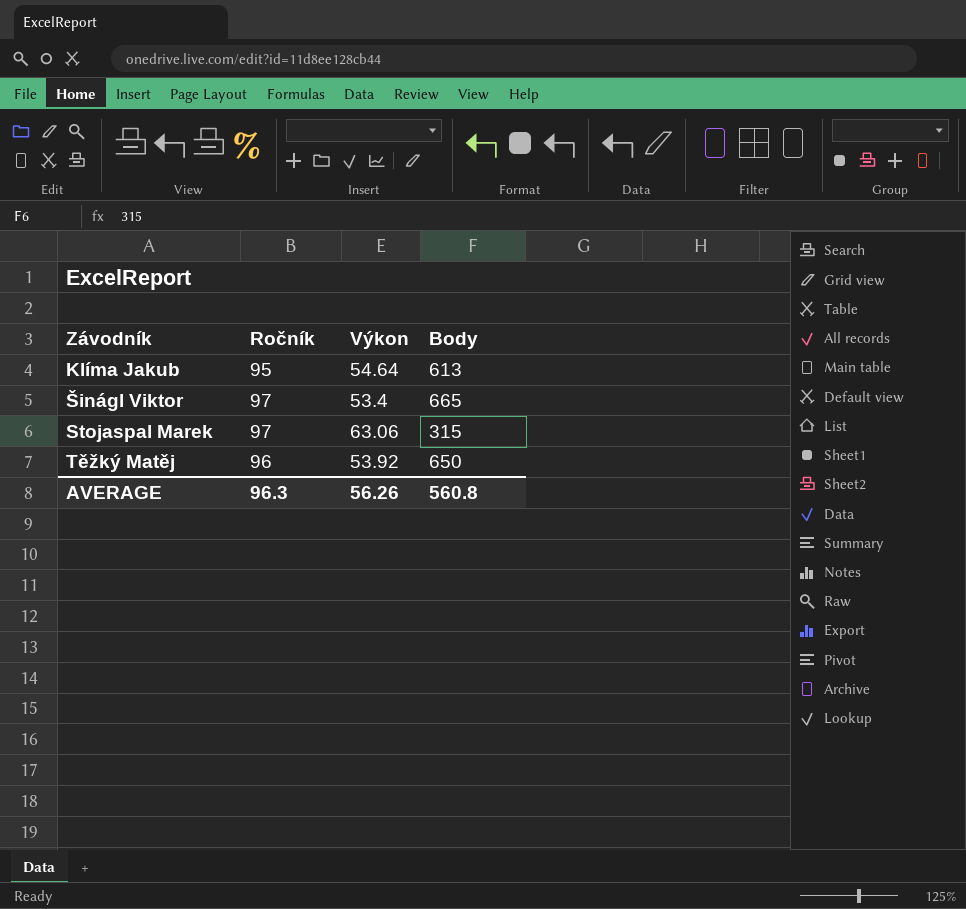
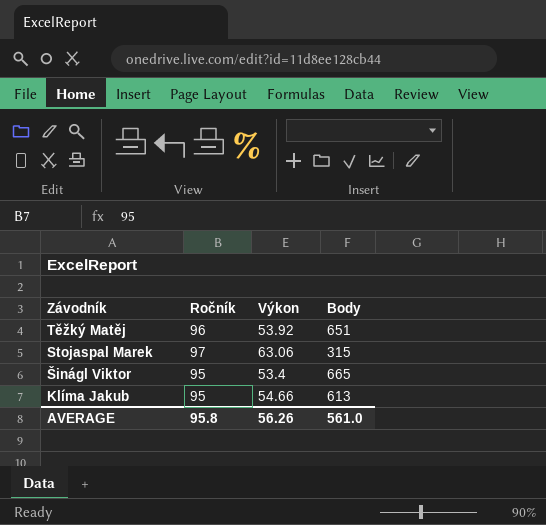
row order: Závodník ascending -> Závodník descending
Těžký Matěj | Body: 650 -> 651
Šinágl Viktor | Ročník: 97 -> 95
Klíma Jakub | Výkon: 54.64 -> 54.66
AVERAGE | Ročník: 96.3 -> 95.8
AVERAGE | Body: 560.8 -> 561.0

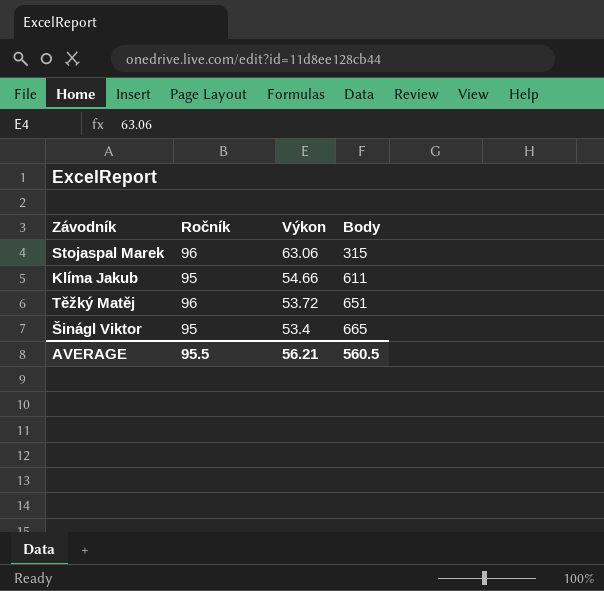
row order: Závodník descending -> Výkon descending
Stojaspal Marek | Ročník: 97 -> 96
Klíma Jakub | Body: 613 -> 611
Těžký Matěj | Výkon: 53.92 -> 53.72
AVERAGE | Ročník: 95.8 -> 95.5
AVERAGE | Výkon: 56.26 -> 56.21
AVERAGE | Body: 561.0 -> 560.5

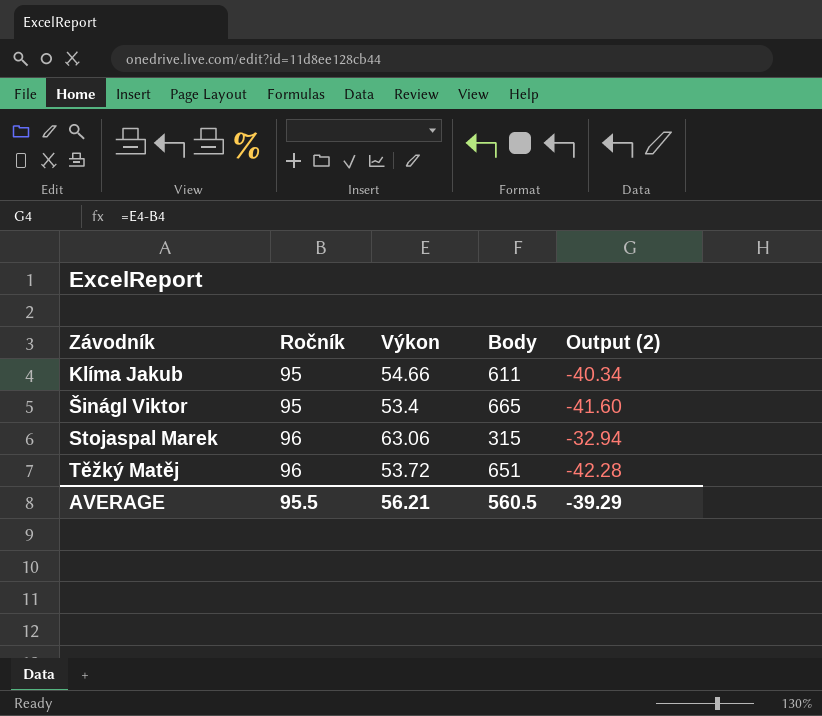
row order: Výkon descending -> Závodník ascending
column Output (2) | formula: none -> [Výkon] - [Ročník]

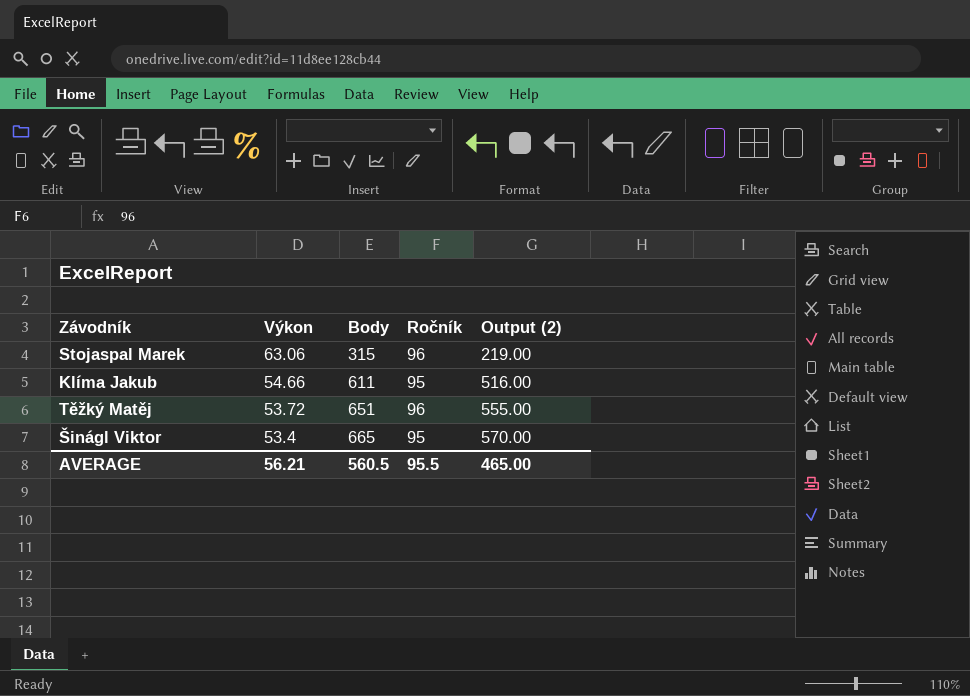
row order: Závodník ascending -> Výkon descending
column Ročník | position: 2 -> 4
column Output (2) | formula: [Výkon] - [Ročník] -> [Body] - [Ročník]
AVERAGE | Output (2): -39.29 -> 465.00

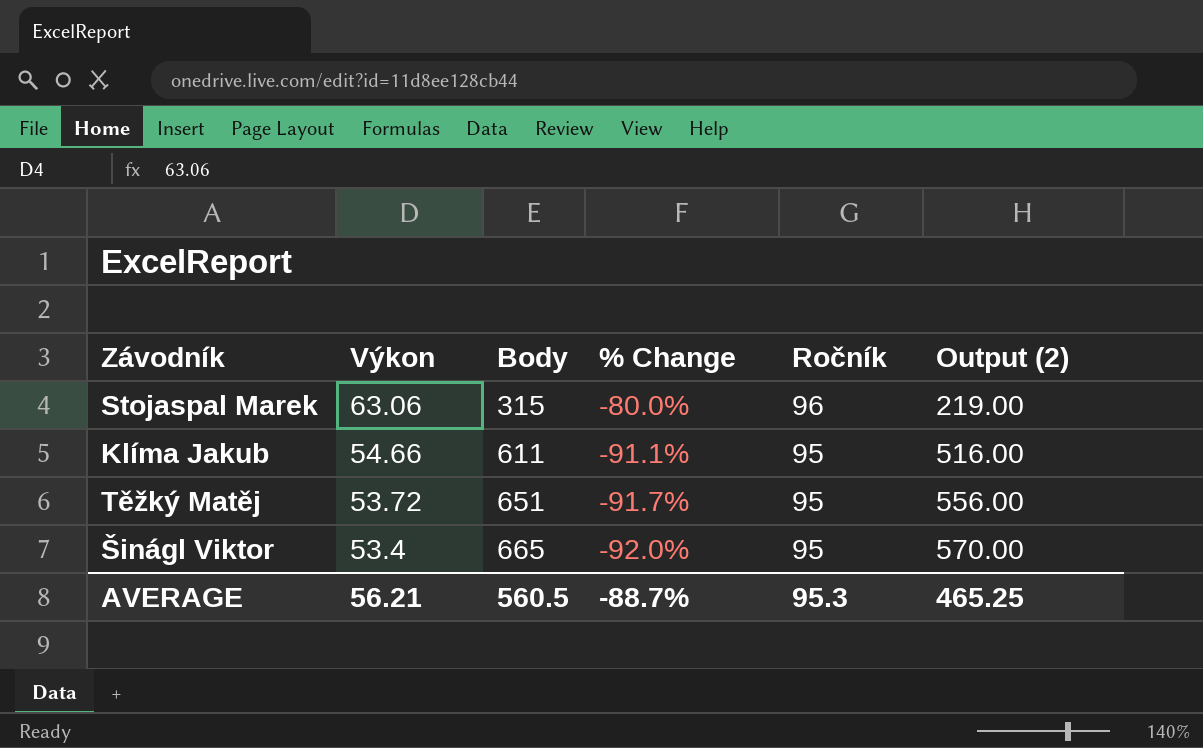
column % Change | formula: none -> ([Výkon] - [Body]) / [Body]
Těžký Matěj | Ročník: 96 -> 95
Těžký Matěj | Output (2): 555.00 -> 556.00
AVERAGE | Ročník: 95.5 -> 95.3
AVERAGE | Output (2): 465.00 -> 465.25

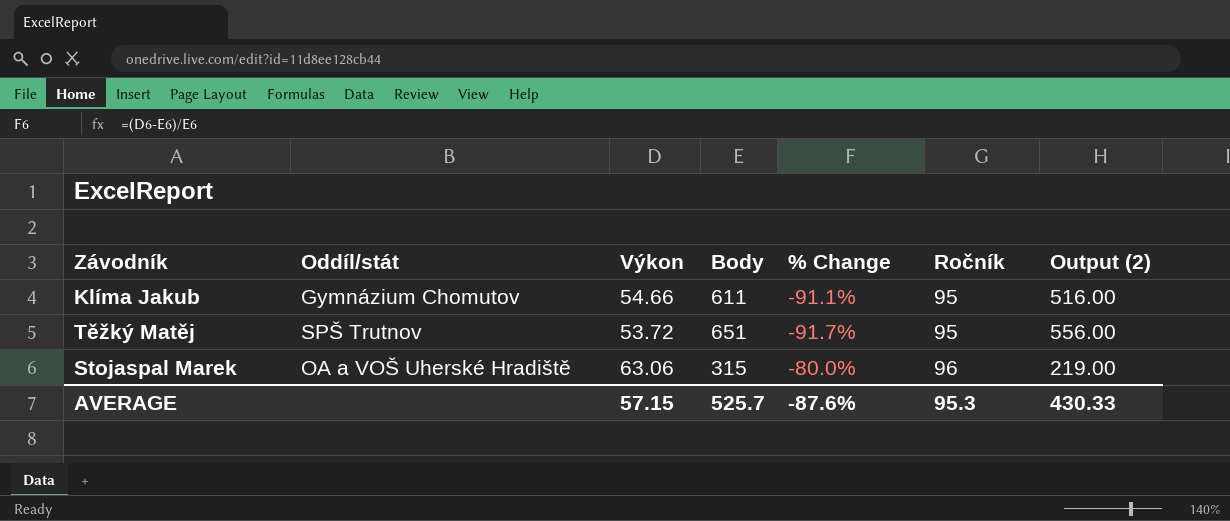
row order: Výkon descending -> Ročník ascending
column Oddíl/stát | position: none -> 2
row Šinágl Viktor: 53.4 | 665 | -92.0% | 95 | 570.00 -> none
AVERAGE | Výkon: 56.21 -> 57.15
AVERAGE | Body: 560.5 -> 525.7
AVERAGE | % Change: -88.7% -> -87.6%
AVERAGE | Output (2): 465.25 -> 430.33

